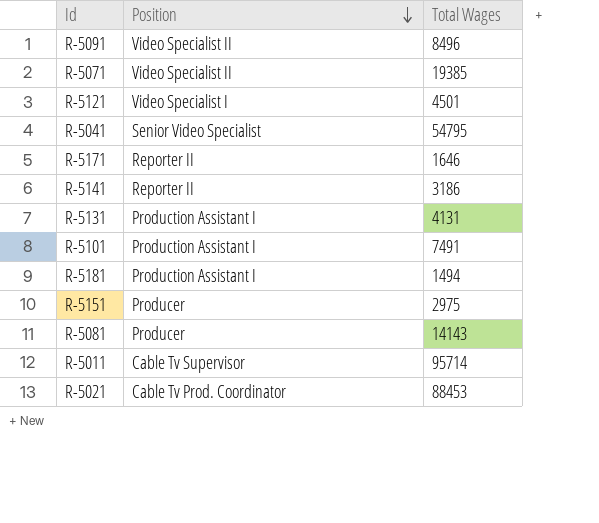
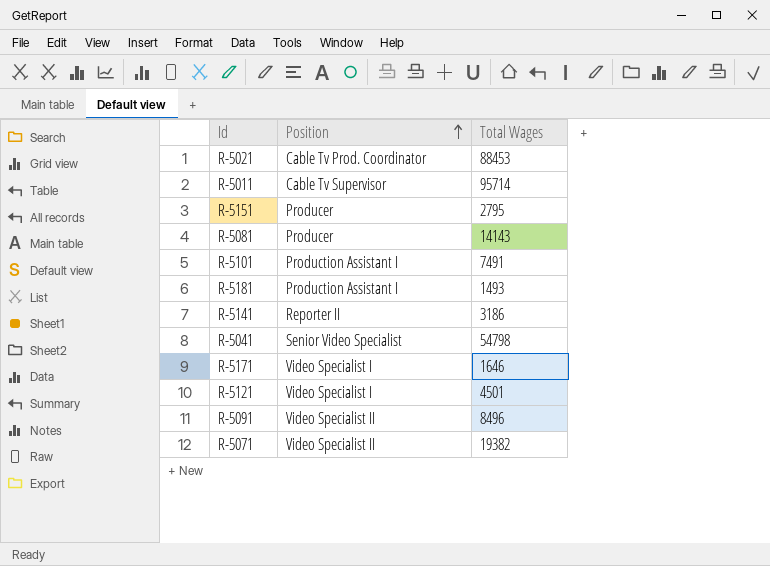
row order: Position descending -> Position ascending
row R-5131: Production Assistant I | 4131 -> none
R-5151 | Total Wages: 2975 -> 2795
R-5181 | Total Wages: 1494 -> 1493
R-5041 | Total Wages: 54795 -> 54798
R-5171 | Position: Reporter II -> Video Specialist I
R-5071 | Total Wages: 19385 -> 19382

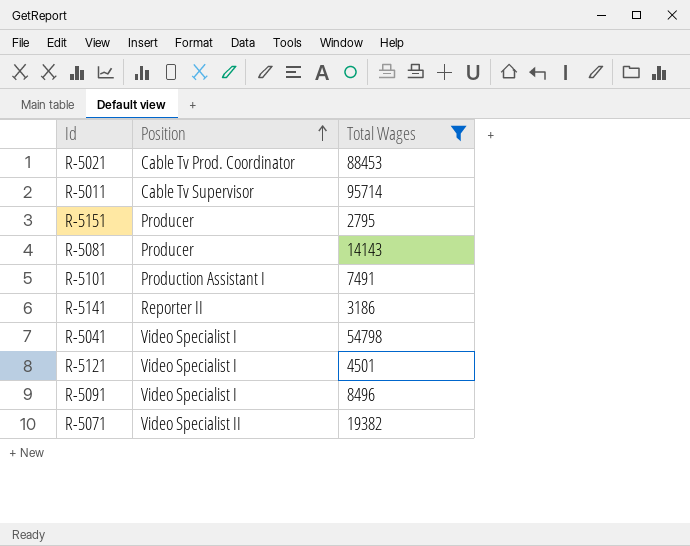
filter: none -> Total Wages >= 2795
R-5041 | Position: Senior Video Specialist -> Video Specialist I
R-5091 | Position: Video Specialist II -> Video Specialist I

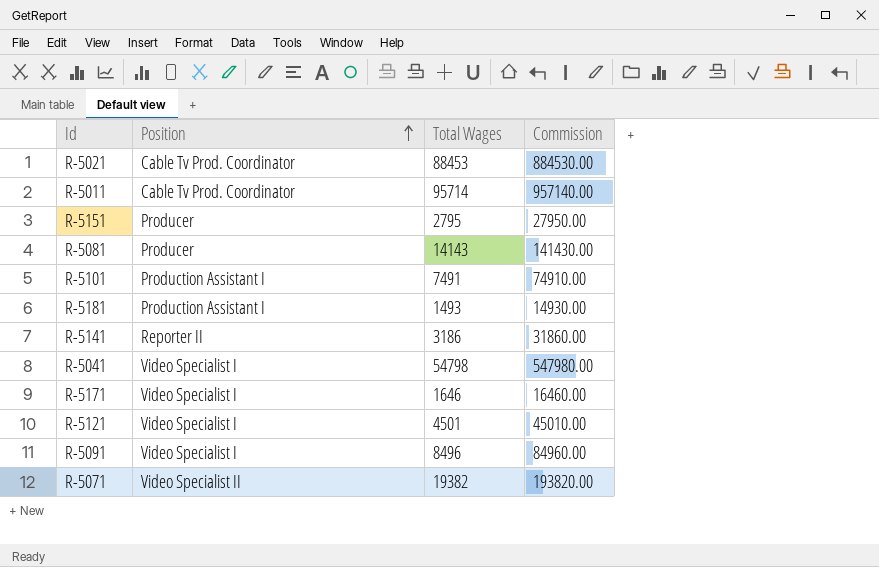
filter: Total Wages >= 2795 -> none
column Commission | formula: none -> [Total Wages] * 10
R-5011 | Position: Cable Tv Supervisor -> Cable Tv Prod. Coordinator

